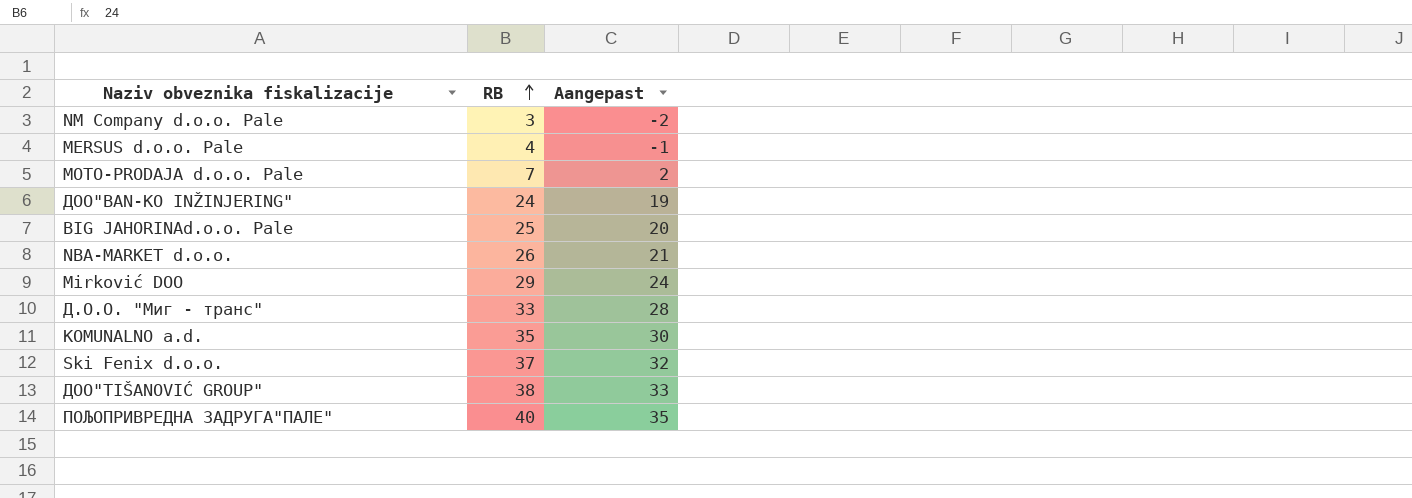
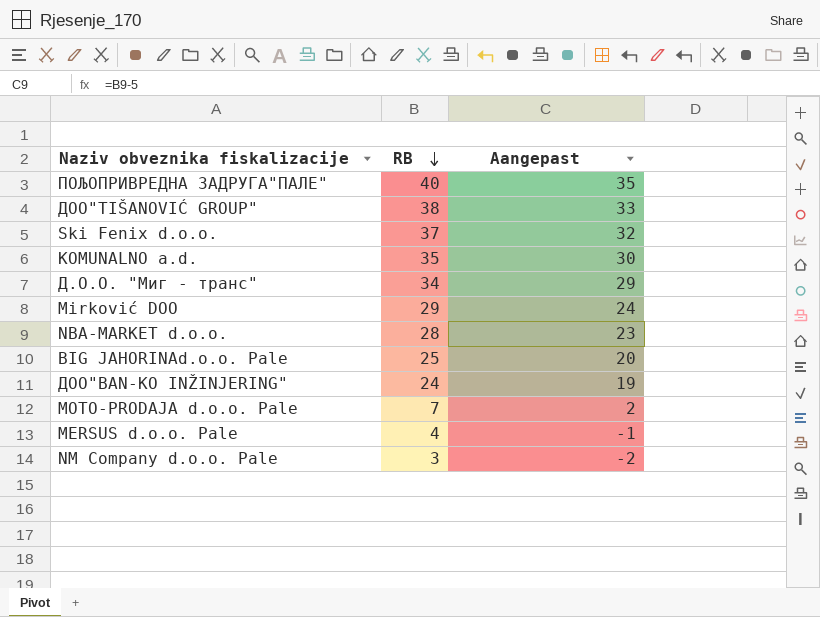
row order: RB ascending -> RB descending
Д.О.О. "Миг - транс" | RB: 33 -> 34
Д.О.О. "Миг - транс" | Aangepast: 28 -> 29
NBA-MARKET d.o.o. | RB: 26 -> 28
NBA-MARKET d.o.o. | Aangepast: 21 -> 23

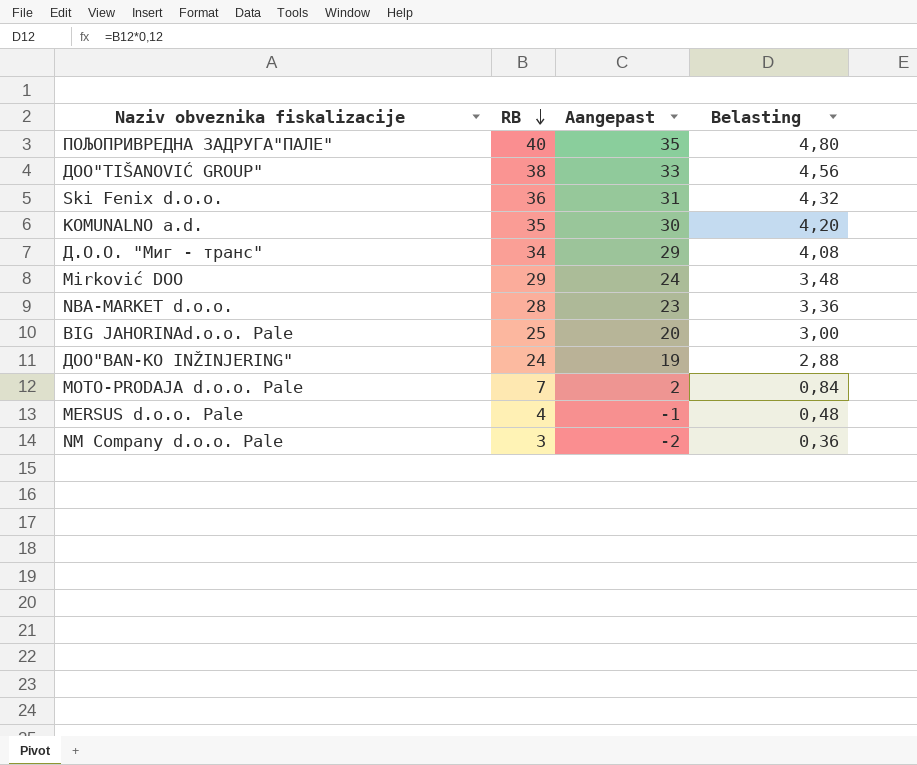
column Belasting | formula: none -> [RB] * 0,12
Ski Fenix d.o.o. | RB: 37 -> 36
Ski Fenix d.o.o. | Aangepast: 32 -> 31

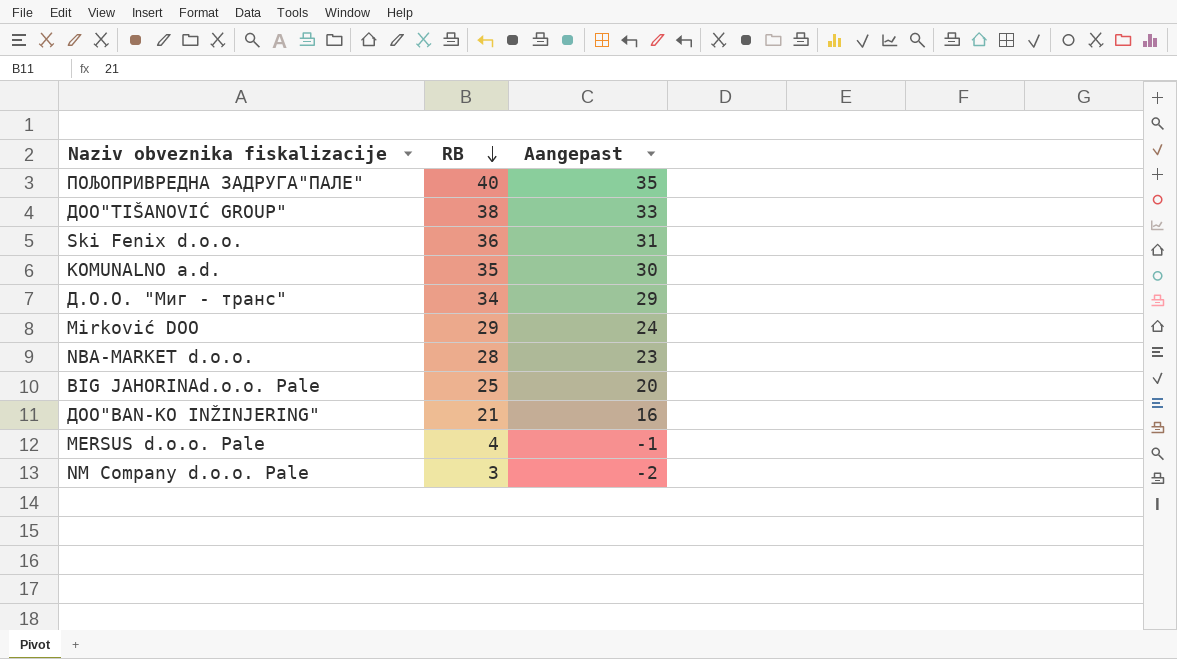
column Belasting | formula: [RB] * 0,12 -> none
row MOTO-PRODAJA d.o.o. Pale: 7 | 2 | 0,84 -> none
ДОО"BAN-KO INŽINJERING" | RB: 24 -> 21
ДОО"BAN-KO INŽINJERING" | Aangepast: 19 -> 16

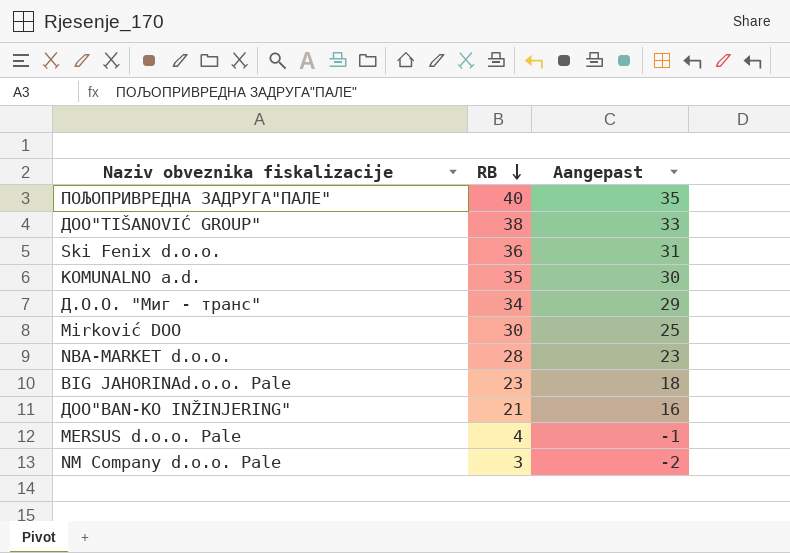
Mirković DOO | RB: 29 -> 30
Mirković DOO | Aangepast: 24 -> 25
BIG JAHORINAd.o.o. Pale | RB: 25 -> 23
BIG JAHORINAd.o.o. Pale | Aangepast: 20 -> 18

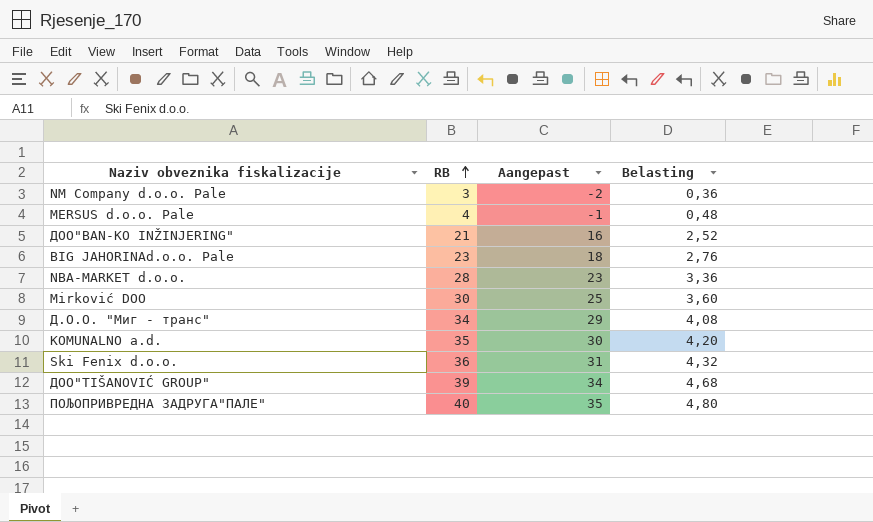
row order: RB descending -> RB ascending
column Belasting | formula: none -> [RB] * 0,12
ДОО"TIŠANOVIĆ GROUP" | RB: 38 -> 39
ДОО"TIŠANOVIĆ GROUP" | Aangepast: 33 -> 34

